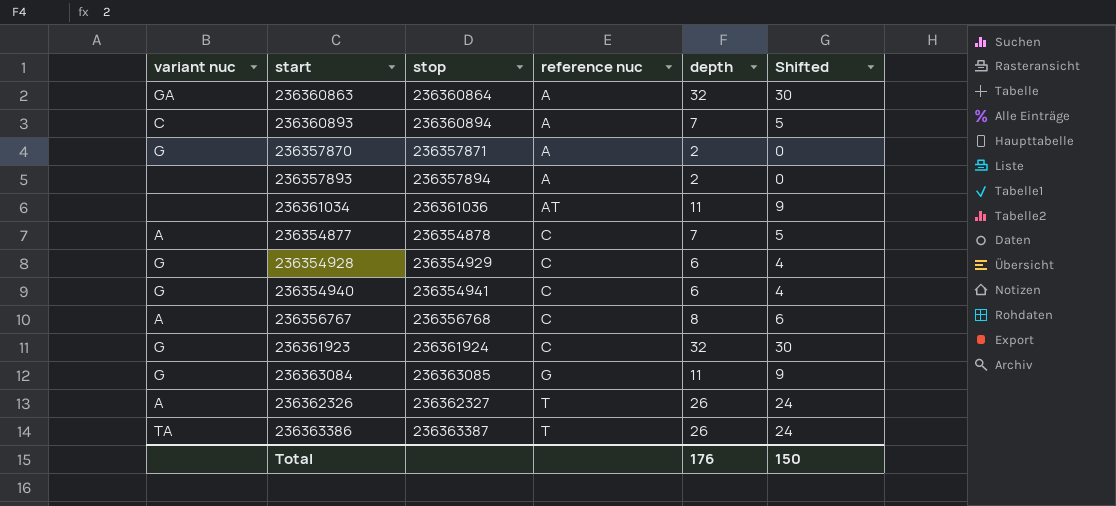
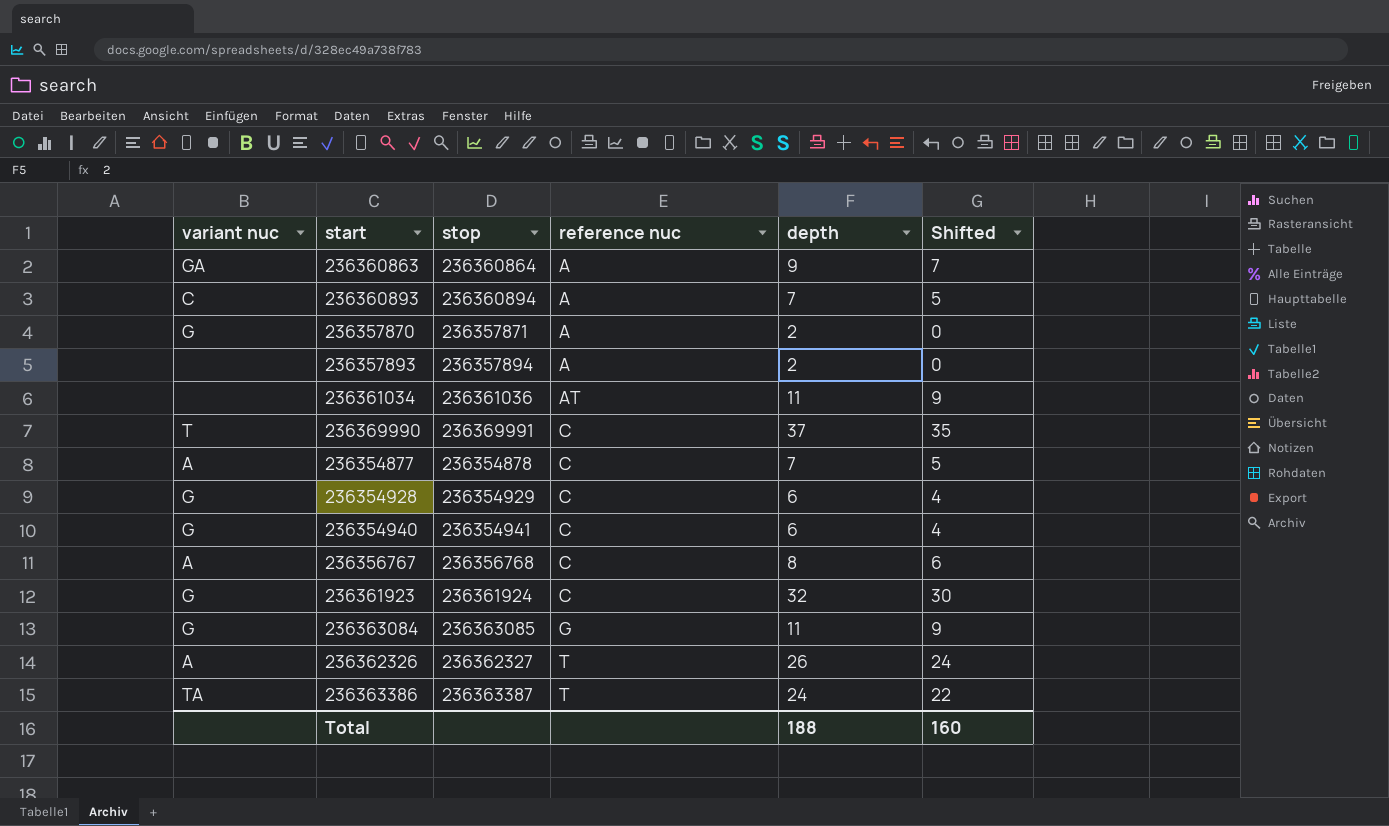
236360863 | depth: 32 -> 9
236360863 | Shifted: 30 -> 7
row 236369990: none -> T | 236369991 | C | 37 | 35
236363386 | depth: 26 -> 24
236363386 | Shifted: 24 -> 22
Total | depth: 176 -> 188
Total | Shifted: 150 -> 160

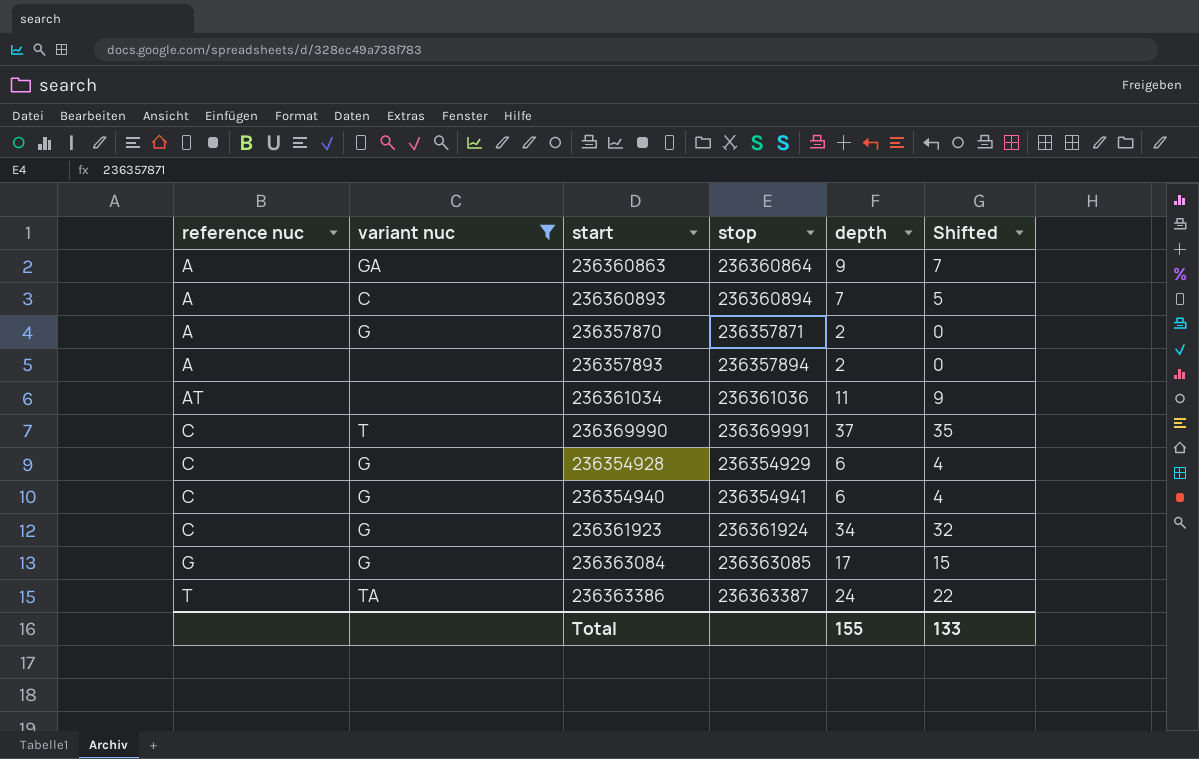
filter: none -> variant nuc != A
column reference nuc | position: 4 -> 1
236361923 | depth: 32 -> 34
236361923 | Shifted: 30 -> 32
236363084 | depth: 11 -> 17
236363084 | Shifted: 9 -> 15
Total | depth: 188 -> 155
Total | Shifted: 160 -> 133

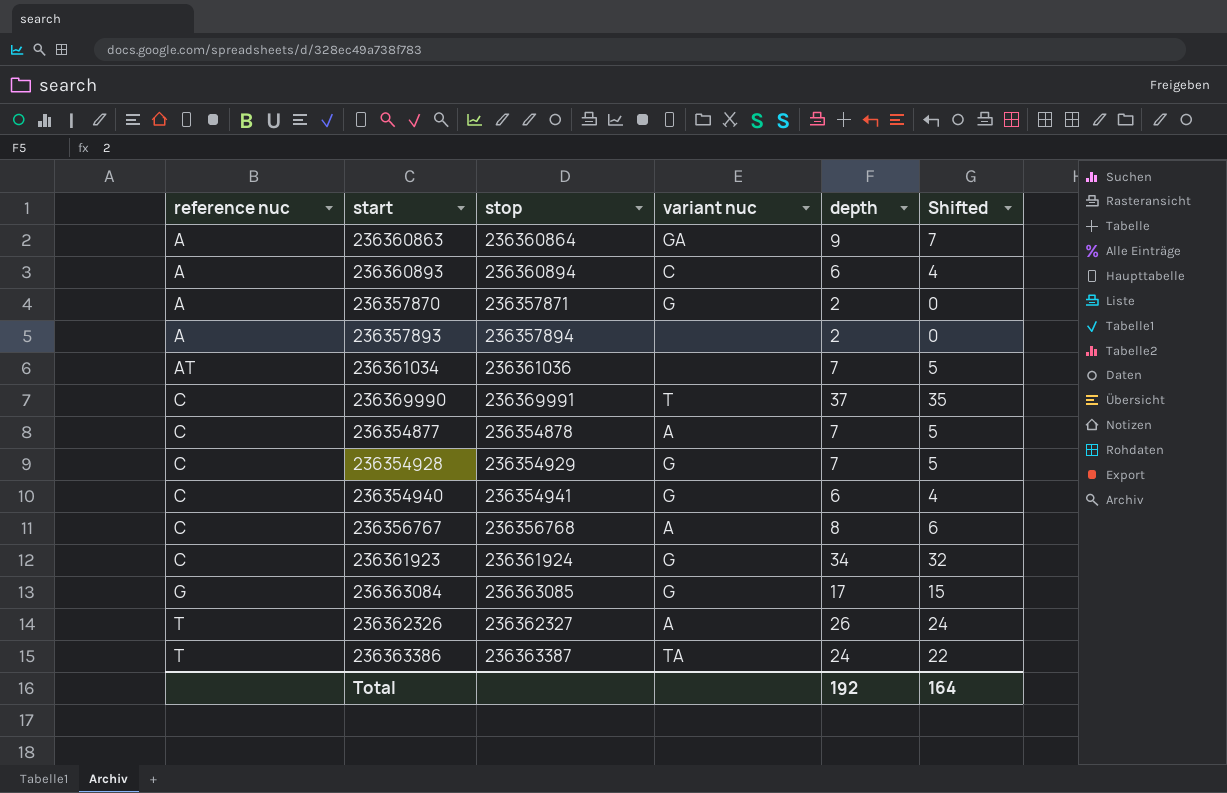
filter: variant nuc != A -> none
column variant nuc | position: 2 -> 4
236360893 | depth: 7 -> 6
236360893 | Shifted: 5 -> 4
236361034 | depth: 11 -> 7
236361034 | Shifted: 9 -> 5
236354928 | depth: 6 -> 7
236354928 | Shifted: 4 -> 5
Total | depth: 155 -> 192
Total | Shifted: 133 -> 164

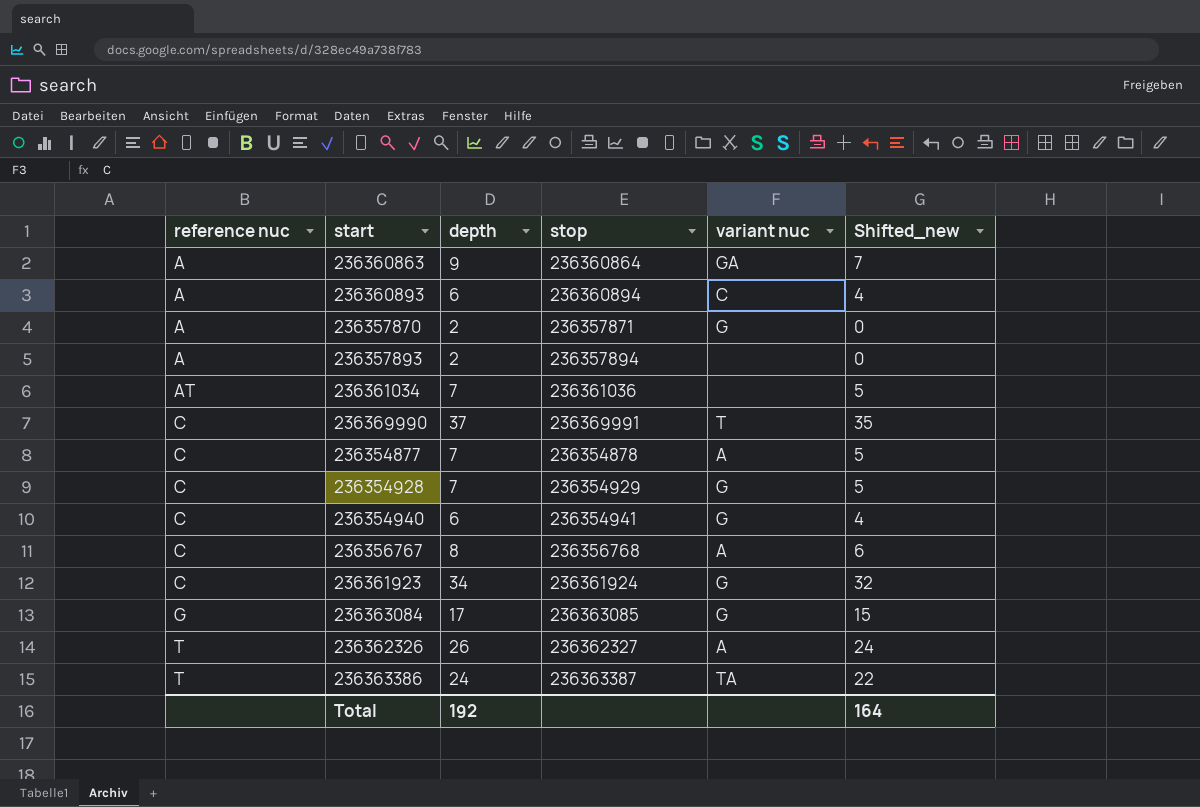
column depth | position: 5 -> 3
column name: Shifted -> Shifted_new

